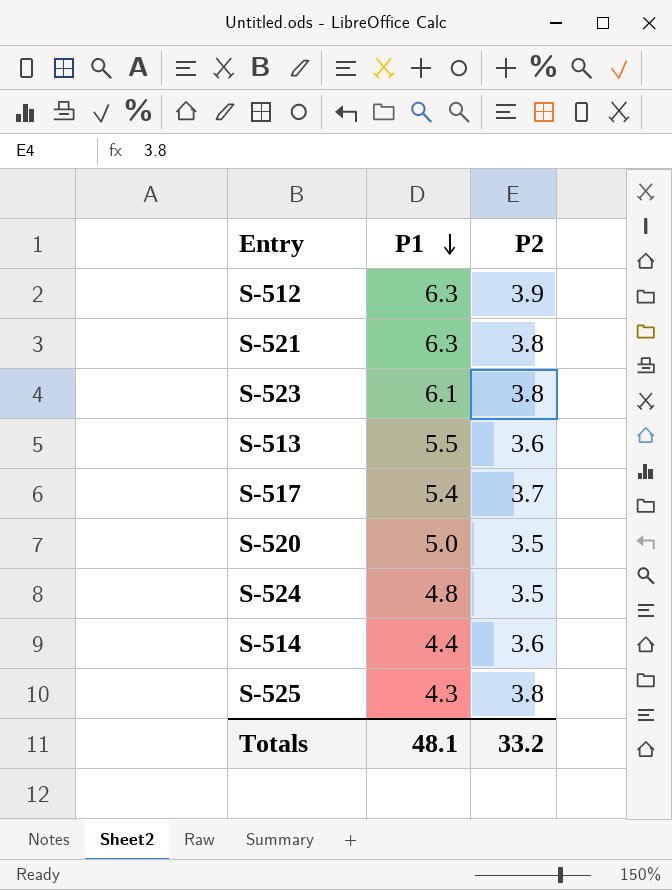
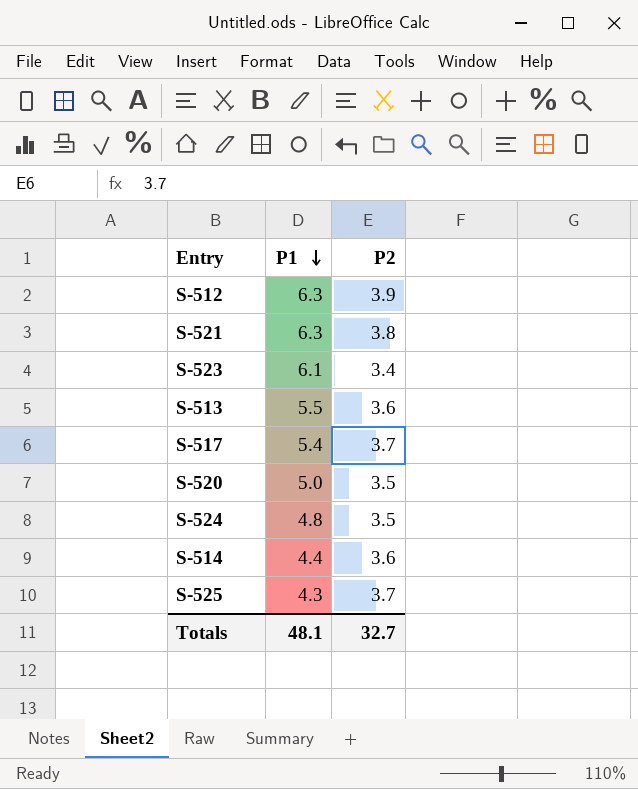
S-523 | P2: 3.8 -> 3.4
S-525 | P2: 3.8 -> 3.7
Totals | P2: 33.2 -> 32.7

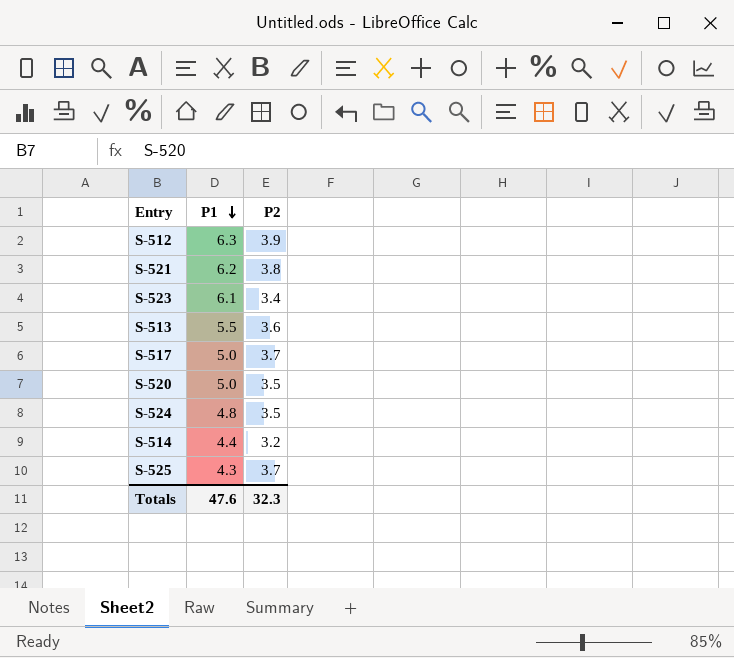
S-521 | P1: 6.3 -> 6.2
S-517 | P1: 5.4 -> 5.0
S-514 | P2: 3.6 -> 3.2
Totals | P1: 48.1 -> 47.6
Totals | P2: 32.7 -> 32.3

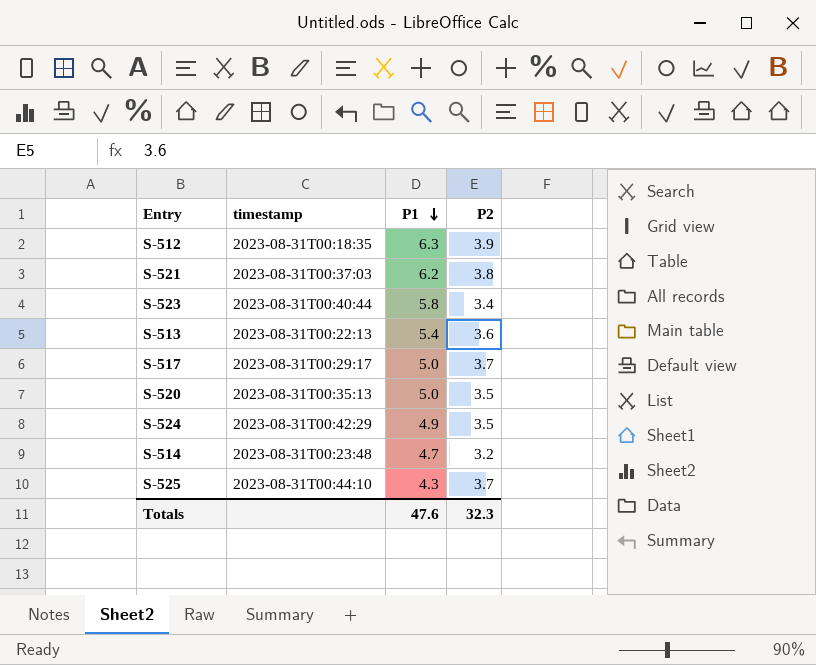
column timestamp | position: none -> 2
S-523 | P1: 6.1 -> 5.8
S-513 | P1: 5.5 -> 5.4
S-524 | P1: 4.8 -> 4.9
S-514 | P1: 4.4 -> 4.7

